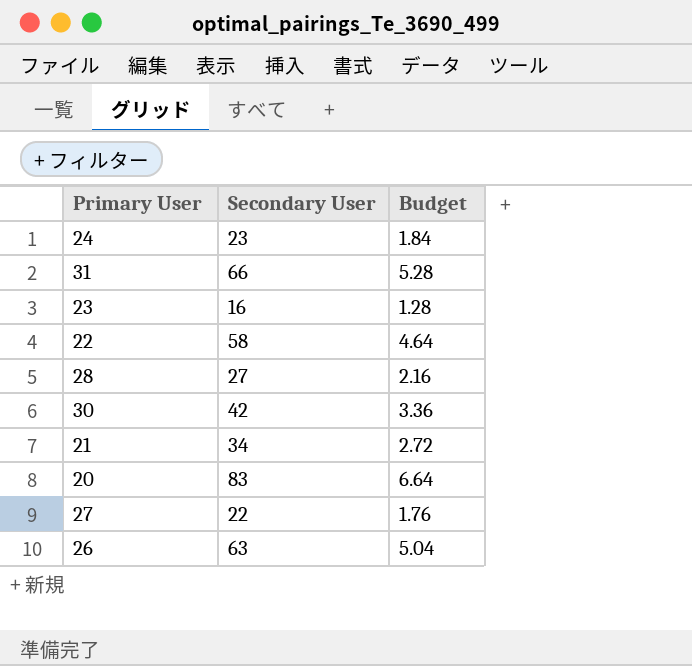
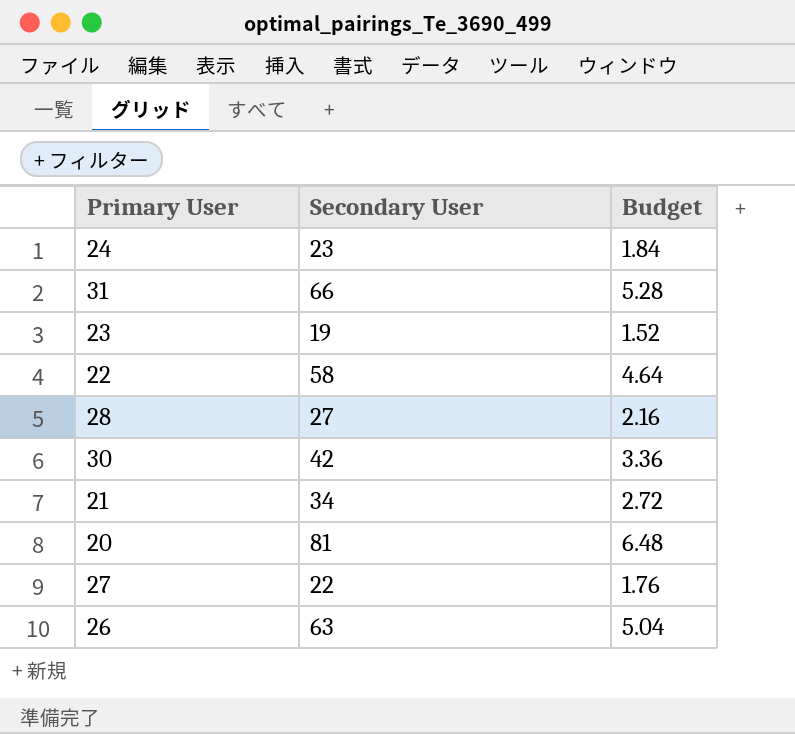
23 | Secondary User: 16 -> 19
23 | Budget: 1.28 -> 1.52
20 | Secondary User: 83 -> 81
20 | Budget: 6.64 -> 6.48

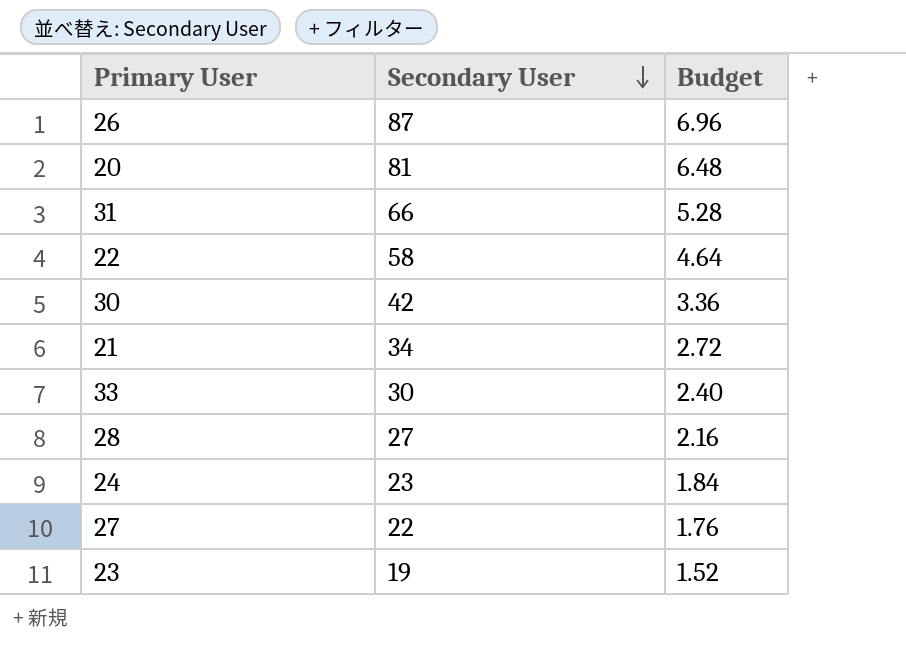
row order: none -> Secondary User descending
26 | Secondary User: 63 -> 87
26 | Budget: 5.04 -> 6.96
row 33: none -> 30 | 2.40

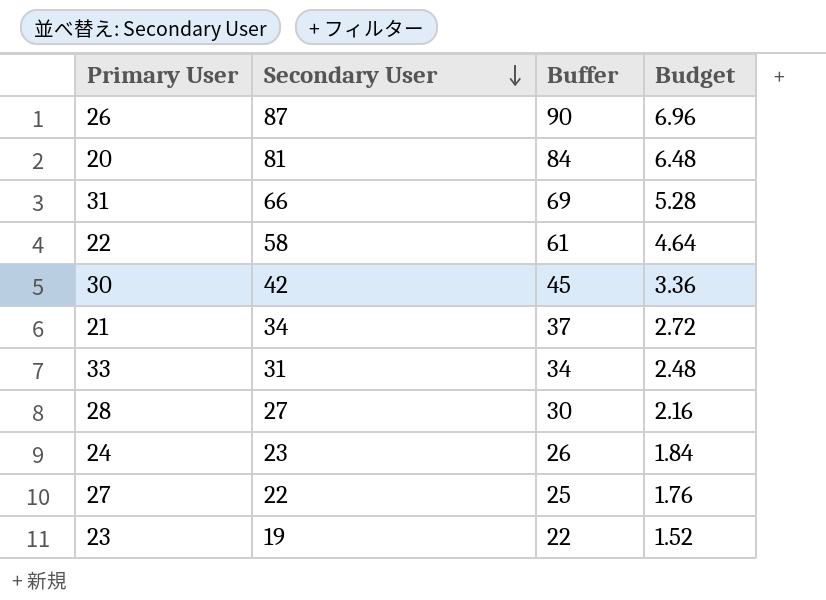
column Buffer | formula: none -> [Secondary User] + 3
33 | Secondary User: 30 -> 31
33 | Budget: 2.40 -> 2.48

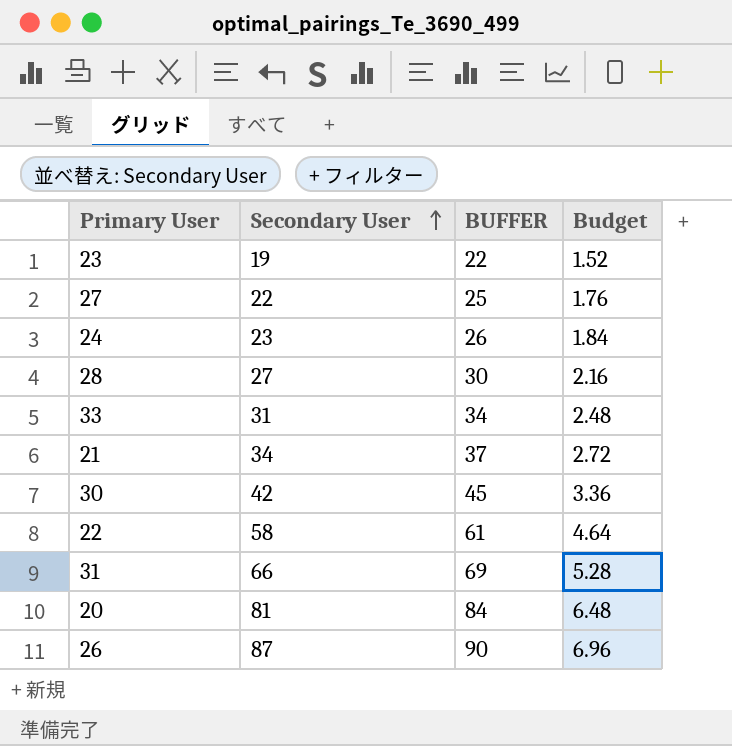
row order: Secondary User descending -> Secondary User ascending
column name: Buffer -> BUFFER

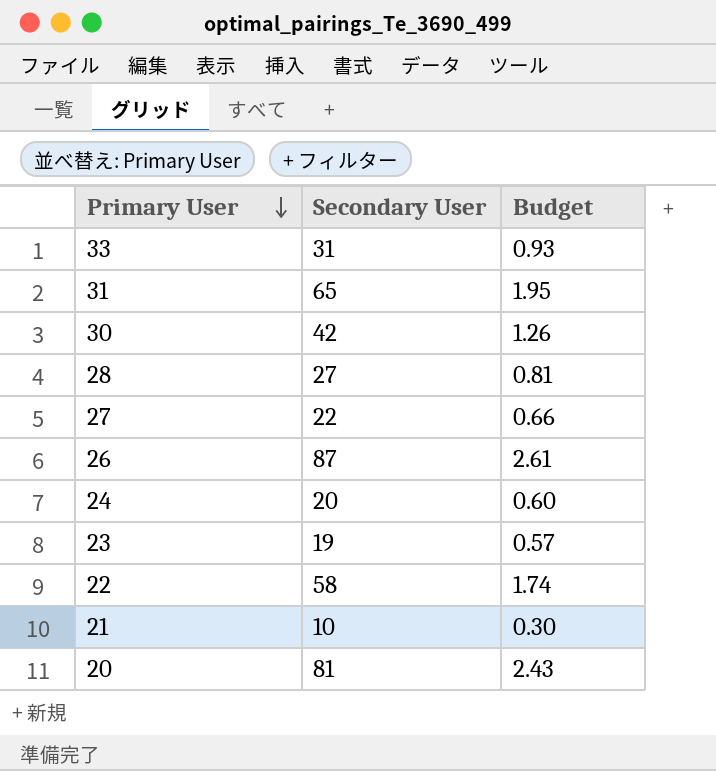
row order: Secondary User ascending -> Primary User descending
column BUFFER | formula: [Secondary User] + 3 -> none
column Budget | formula: [Secondary User] * 0.08 -> [Secondary User] * 0.03
31 | Secondary User: 66 -> 65
24 | Secondary User: 23 -> 20
21 | Secondary User: 34 -> 10

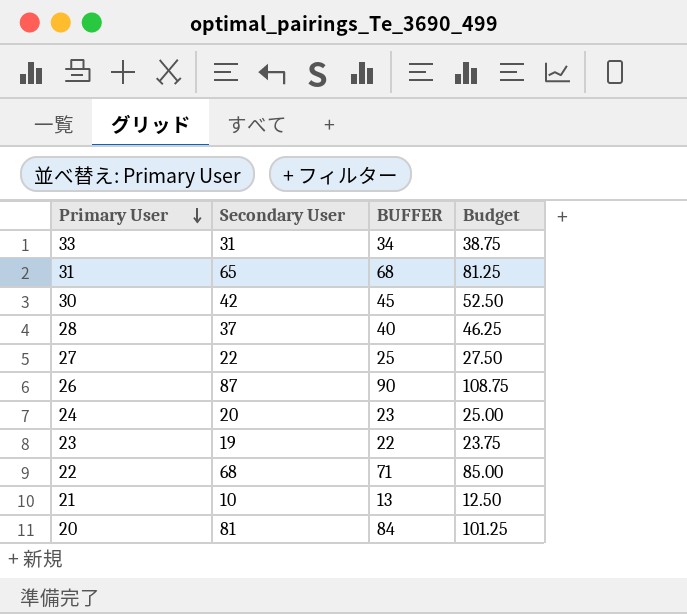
column BUFFER | formula: none -> [Secondary User] + 3
column Budget | formula: [Secondary User] * 0.03 -> [Secondary User] * 1.25
28 | Secondary User: 27 -> 37
22 | Secondary User: 58 -> 68

